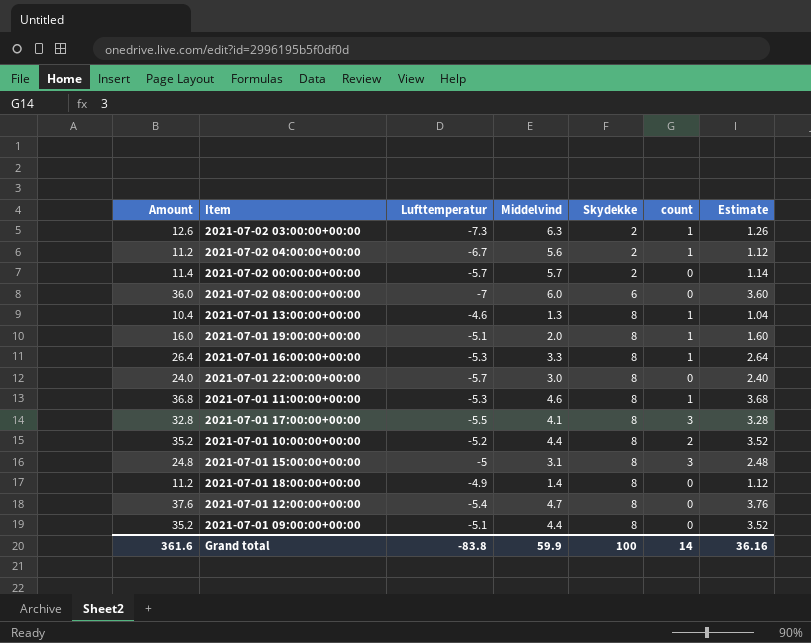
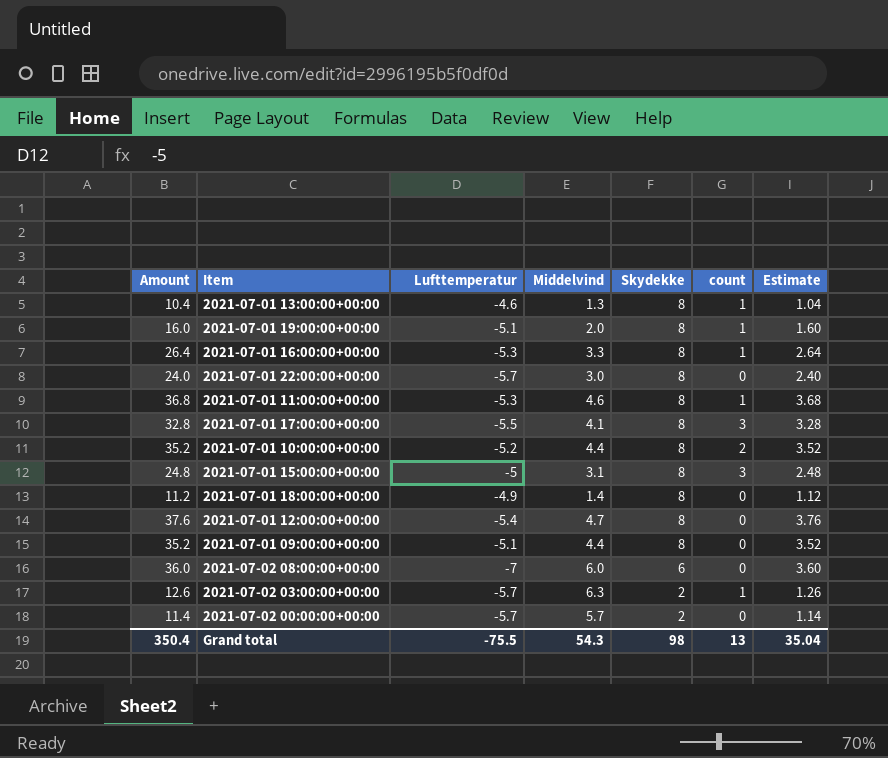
row order: Skydekke ascending -> Skydekke descending
row 2021-07-02 04:00:00+00:00: 11.2 | -6.7 | 5.6 | 2 | 1 | 1.12 -> none
2021-07-02 03:00:00+00:00 | Lufttemperatur: -7.3 -> -5.7
Grand total | Amount: 361.6 -> 350.4
Grand total | Lufttemperatur: -83.8 -> -75.5
Grand total | Middelvind: 59.9 -> 54.3
Grand total | Skydekke: 100 -> 98
Grand total | count: 14 -> 13
Grand total | Estimate: 36.16 -> 35.04

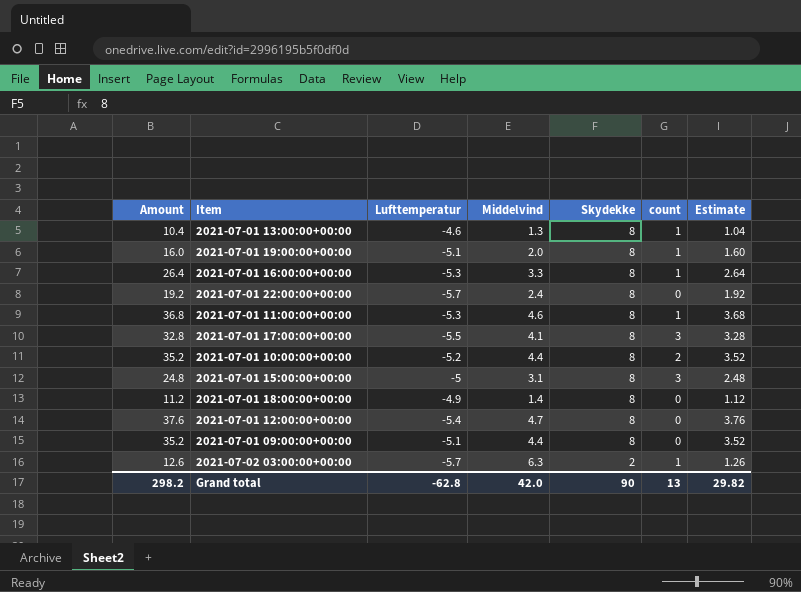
row 2021-07-02 08:00:00+00:00: 36.0 | -7 | 6.0 | 6 | 0 | 3.60 -> none
row 2021-07-02 00:00:00+00:00: 11.4 | -5.7 | 5.7 | 2 | 0 | 1.14 -> none
2021-07-01 22:00:00+00:00 | Amount: 24.0 -> 19.2
2021-07-01 22:00:00+00:00 | Middelvind: 3.0 -> 2.4
2021-07-01 22:00:00+00:00 | Estimate: 2.40 -> 1.92
Grand total | Amount: 350.4 -> 298.2
Grand total | Lufttemperatur: -75.5 -> -62.8
Grand total | Middelvind: 54.3 -> 42.0
Grand total | Skydekke: 98 -> 90
Grand total | Estimate: 35.04 -> 29.82

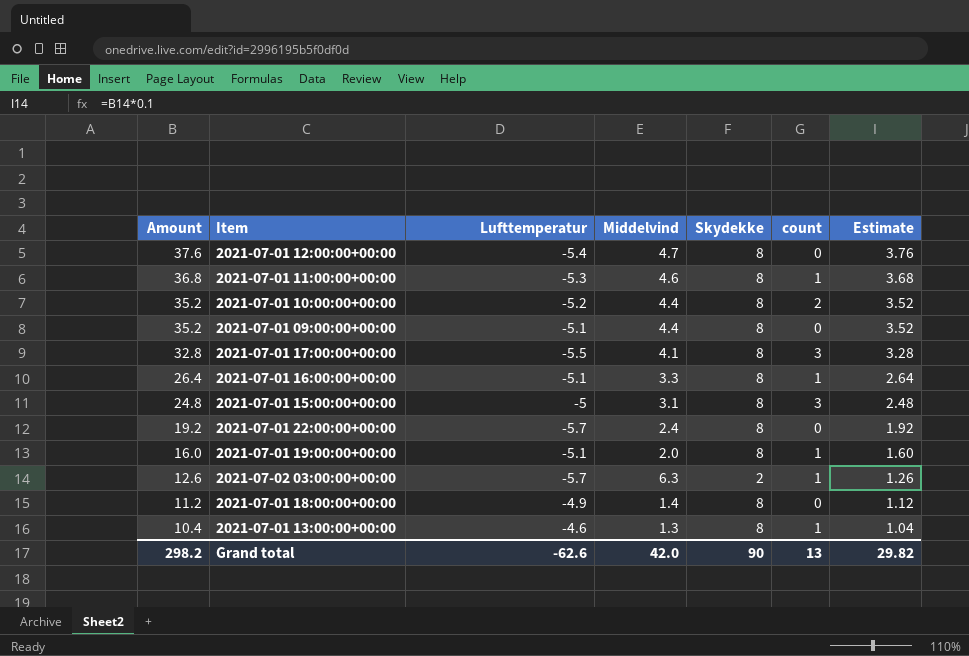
row order: Skydekke descending -> Amount descending
2021-07-01 16:00:00+00:00 | Lufttemperatur: -5.3 -> -5.1
Grand total | Lufttemperatur: -62.8 -> -62.6

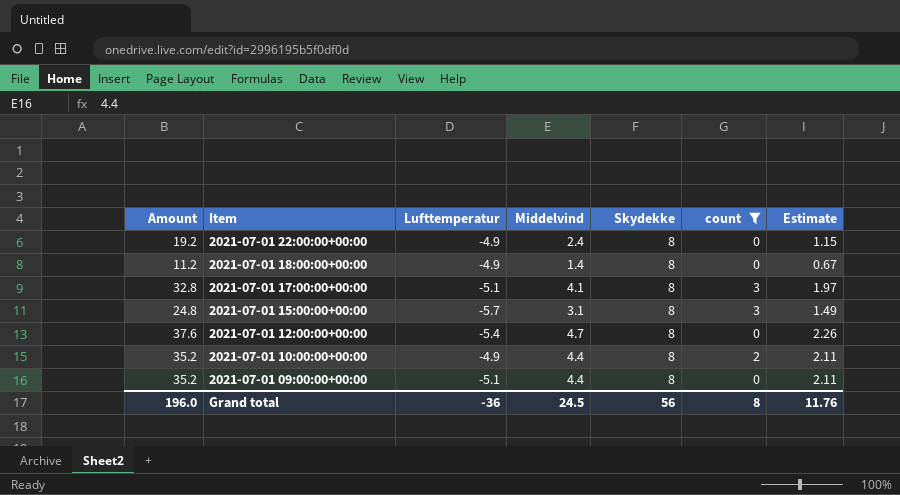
filter: none -> count != 1
row order: Amount descending -> Item descending
column Estimate | formula: [Amount] * 0.1 -> [Amount] * 0.06
2021-07-01 22:00:00+00:00 | Lufttemperatur: -5.7 -> -4.9
2021-07-01 17:00:00+00:00 | Lufttemperatur: -5.5 -> -5.1
2021-07-01 15:00:00+00:00 | Lufttemperatur: -5 -> -5.7
2021-07-01 10:00:00+00:00 | Lufttemperatur: -5.2 -> -4.9
Grand total | Amount: 298.2 -> 196.0
Grand total | Lufttemperatur: -62.6 -> -36
Grand total | Middelvind: 42.0 -> 24.5
Grand total | Skydekke: 90 -> 56
Grand total | count: 13 -> 8
Grand total | Estimate: 29.82 -> 11.76

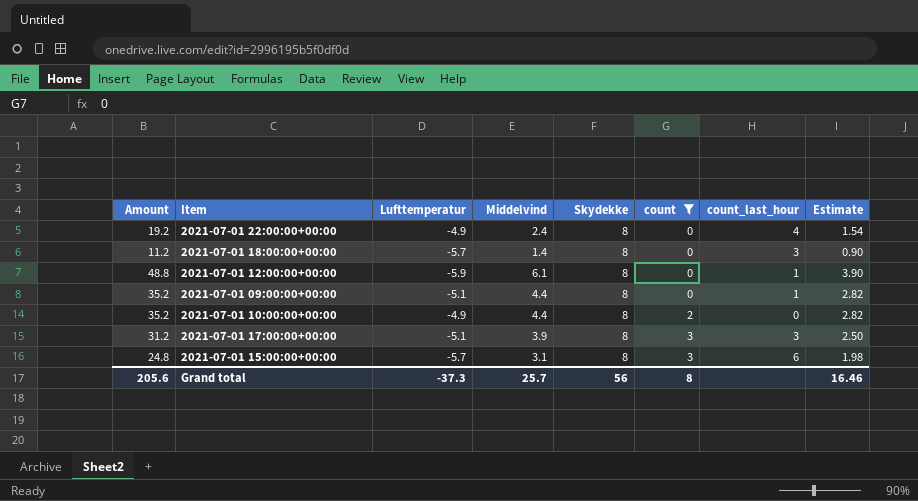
row order: Item descending -> count ascending
column count_last_hour | position: none -> 7
column Estimate | formula: [Amount] * 0.06 -> [Amount] * 0.08
2021-07-01 18:00:00+00:00 | Lufttemperatur: -4.9 -> -5.7
2021-07-01 12:00:00+00:00 | Amount: 37.6 -> 48.8
2021-07-01 12:00:00+00:00 | Lufttemperatur: -5.4 -> -5.9
2021-07-01 12:00:00+00:00 | Middelvind: 4.7 -> 6.1
2021-07-01 17:00:00+00:00 | Amount: 32.8 -> 31.2
2021-07-01 17:00:00+00:00 | Middelvind: 4.1 -> 3.9
Grand total | Amount: 196.0 -> 205.6
Grand total | Lufttemperatur: -36 -> -37.3
Grand total | Middelvind: 24.5 -> 25.7
Grand total | Estimate: 11.76 -> 16.46

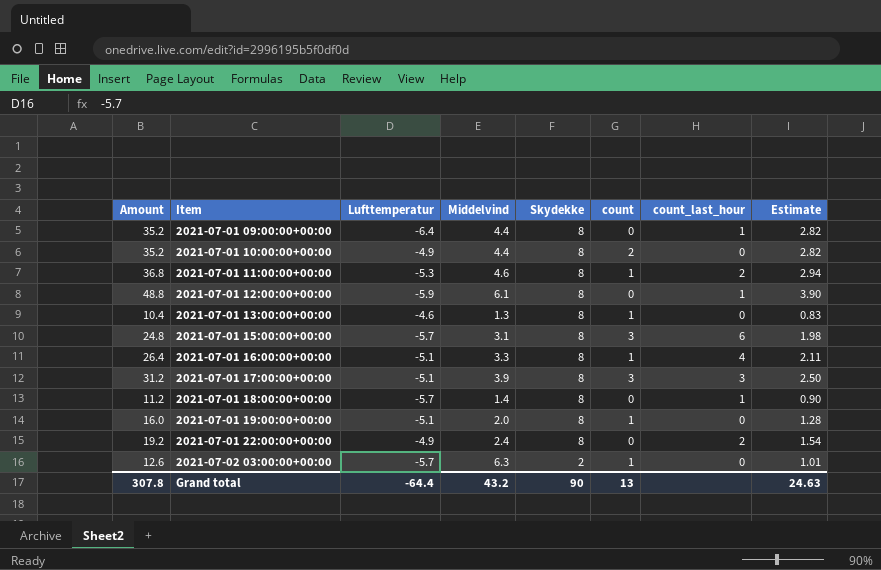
filter: count != 1 -> none
row order: count ascending -> Item ascending
2021-07-01 09:00:00+00:00 | Lufttemperatur: -5.1 -> -6.4
2021-07-01 18:00:00+00:00 | count_last_hour: 3 -> 1
2021-07-01 22:00:00+00:00 | count_last_hour: 4 -> 2
Grand total | Amount: 205.6 -> 307.8
Grand total | Lufttemperatur: -37.3 -> -64.4
Grand total | Middelvind: 25.7 -> 43.2
Grand total | Skydekke: 56 -> 90
Grand total | count: 8 -> 13
Grand total | Estimate: 16.46 -> 24.63

